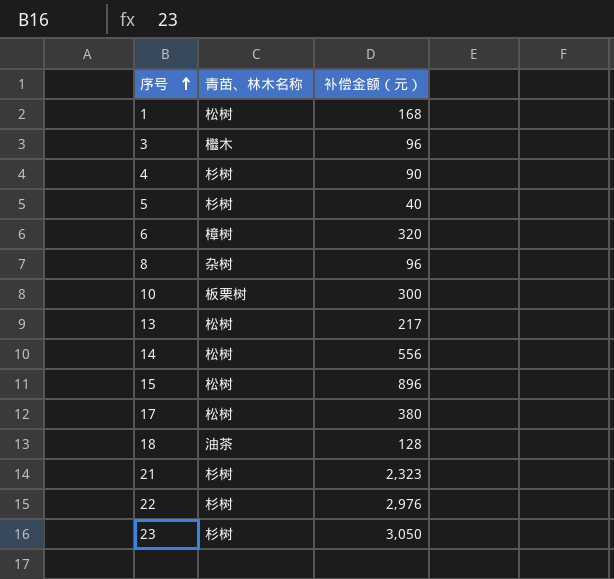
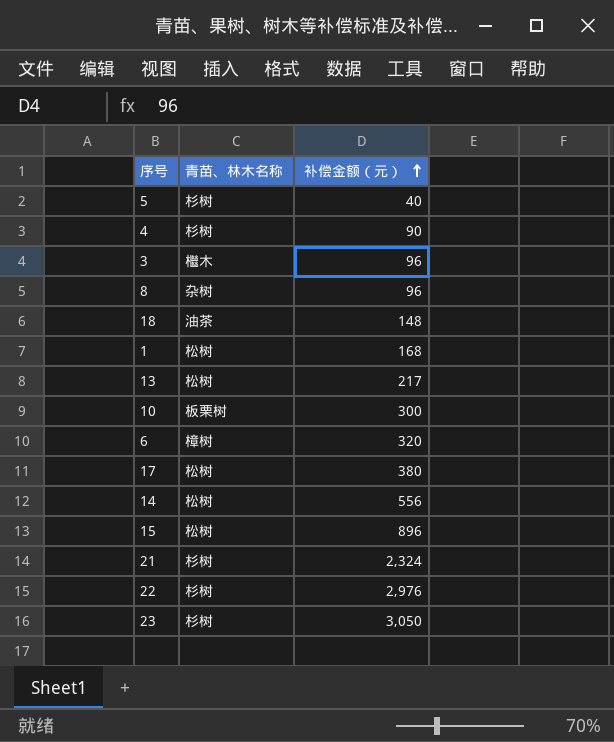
row order: 序号 ascending -> 补偿金额（元） ascending
18 | 补偿金额（元）: 128 -> 148
21 | 补偿金额（元）: 2,323 -> 2,324

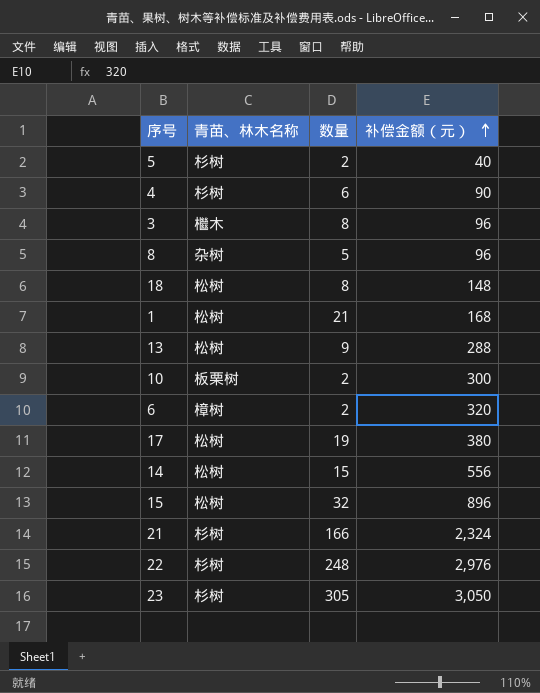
column 数量 | position: none -> 3
18 | 青苗、林木名称: 油茶 -> 松树
13 | 补偿金额（元）: 217 -> 288

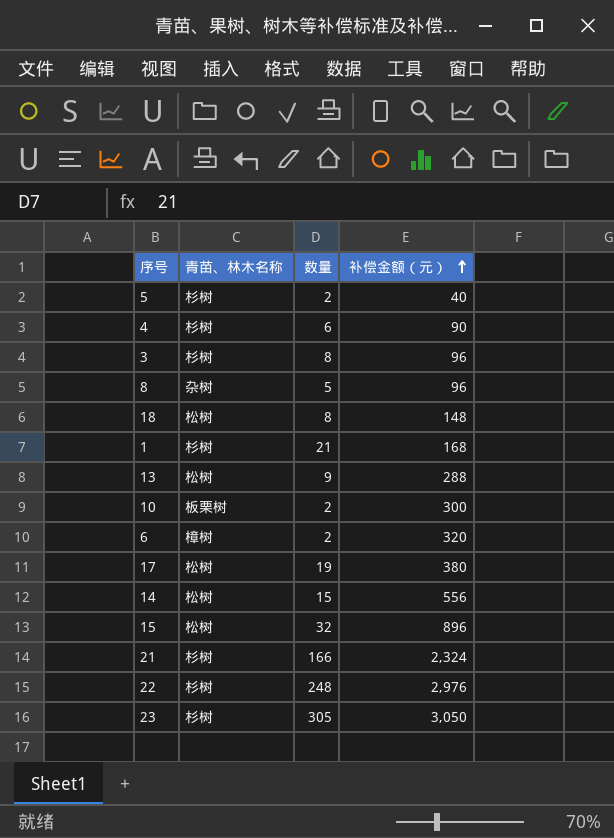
3 | 青苗、林木名称: 檵木 -> 杉树
1 | 青苗、林木名称: 松树 -> 杉树

